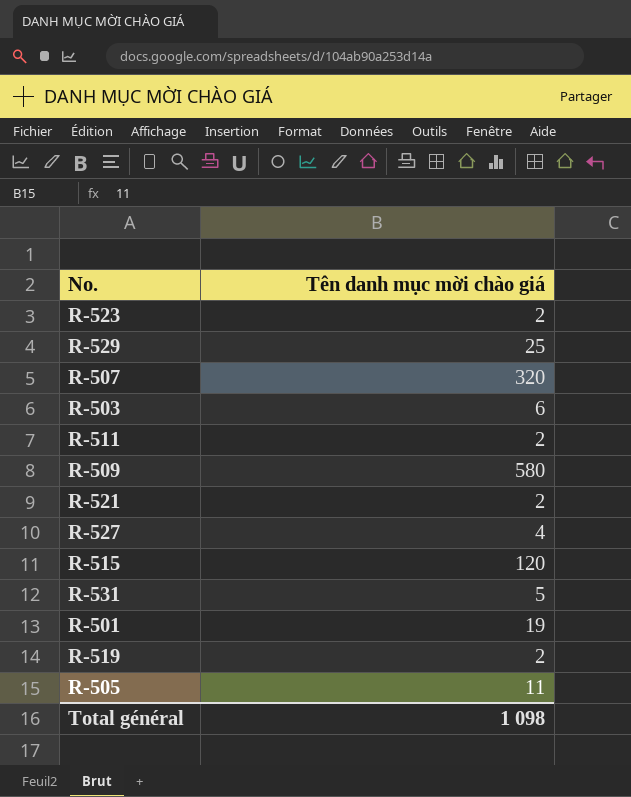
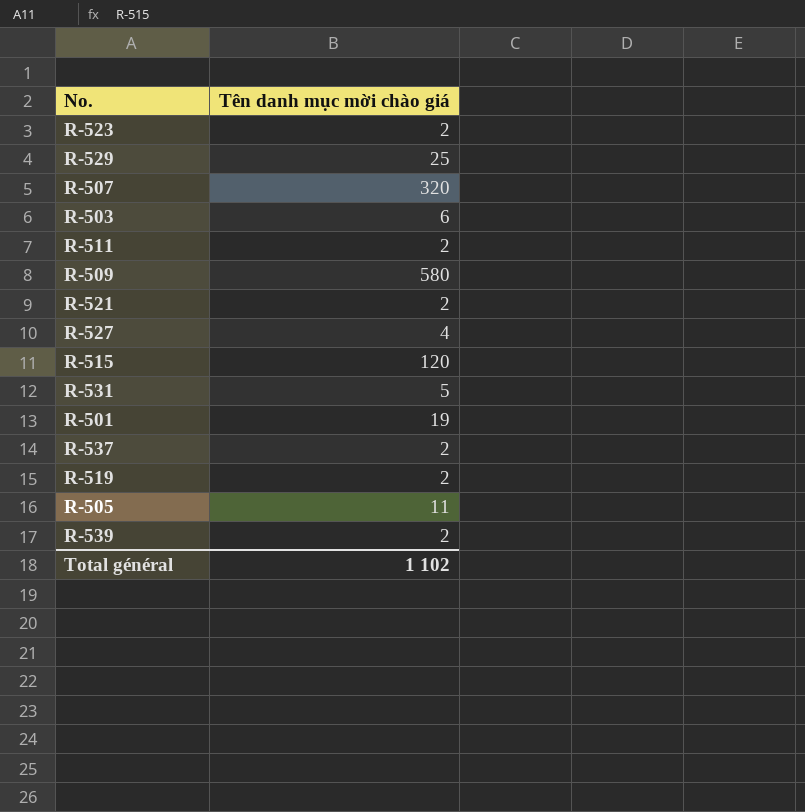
row R-537: none -> 2
row R-539: none -> 2
Total général | Tên danh mục mời chào giá: 1 098 -> 1 102

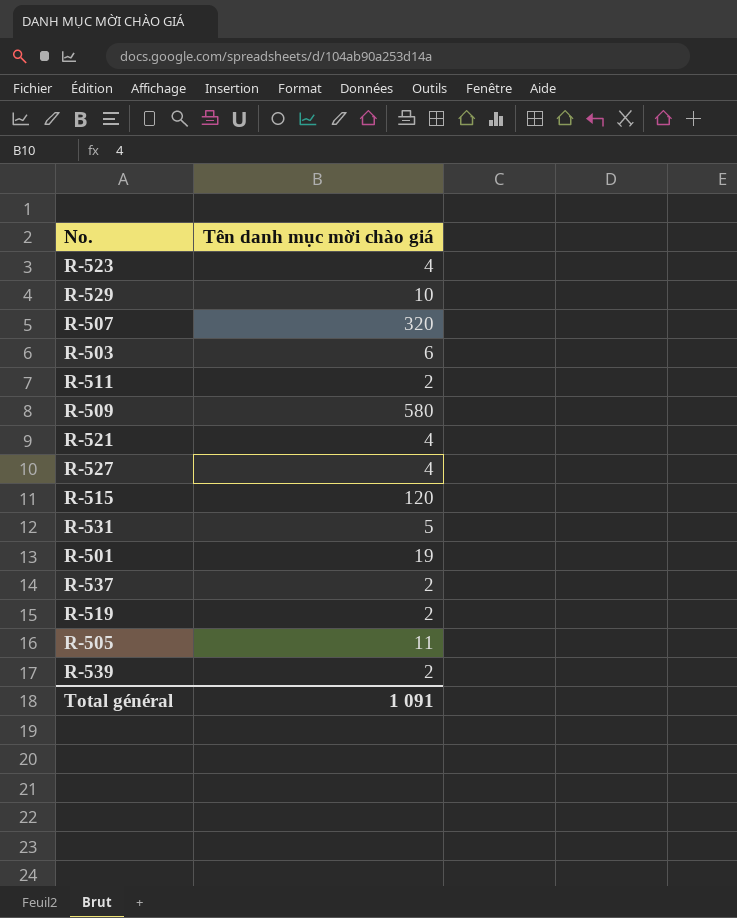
R-523 | Tên danh mục mời chào giá: 2 -> 4
R-529 | Tên danh mục mời chào giá: 25 -> 10
R-521 | Tên danh mục mời chào giá: 2 -> 4
Total général | Tên danh mục mời chào giá: 1 102 -> 1 091

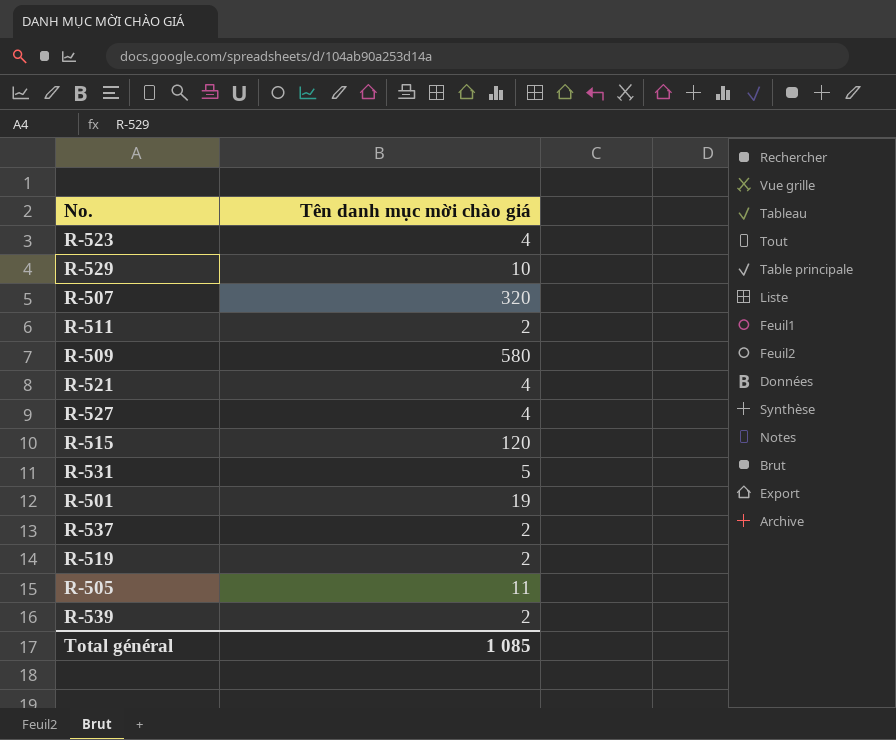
row R-503: 6 -> none
Total général | Tên danh mục mời chào giá: 1 091 -> 1 085

